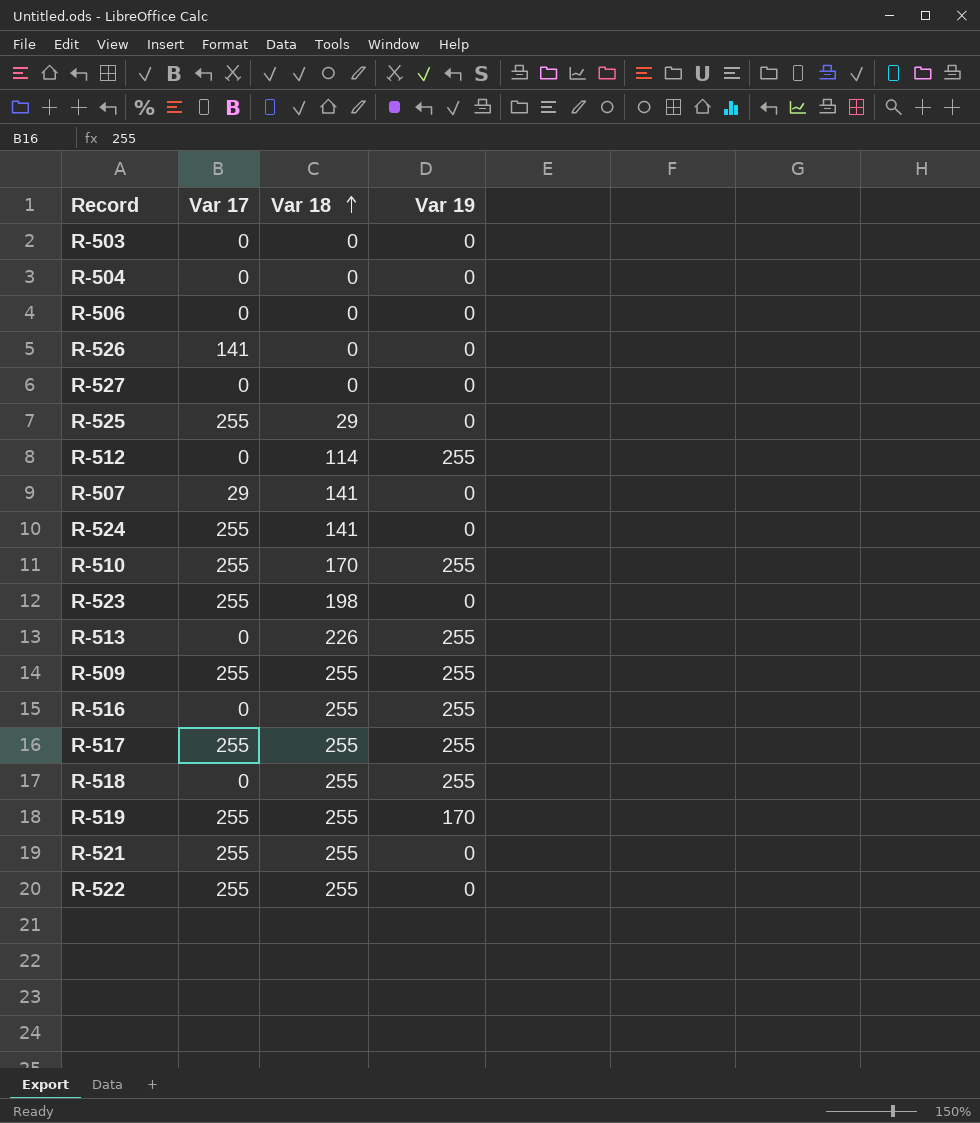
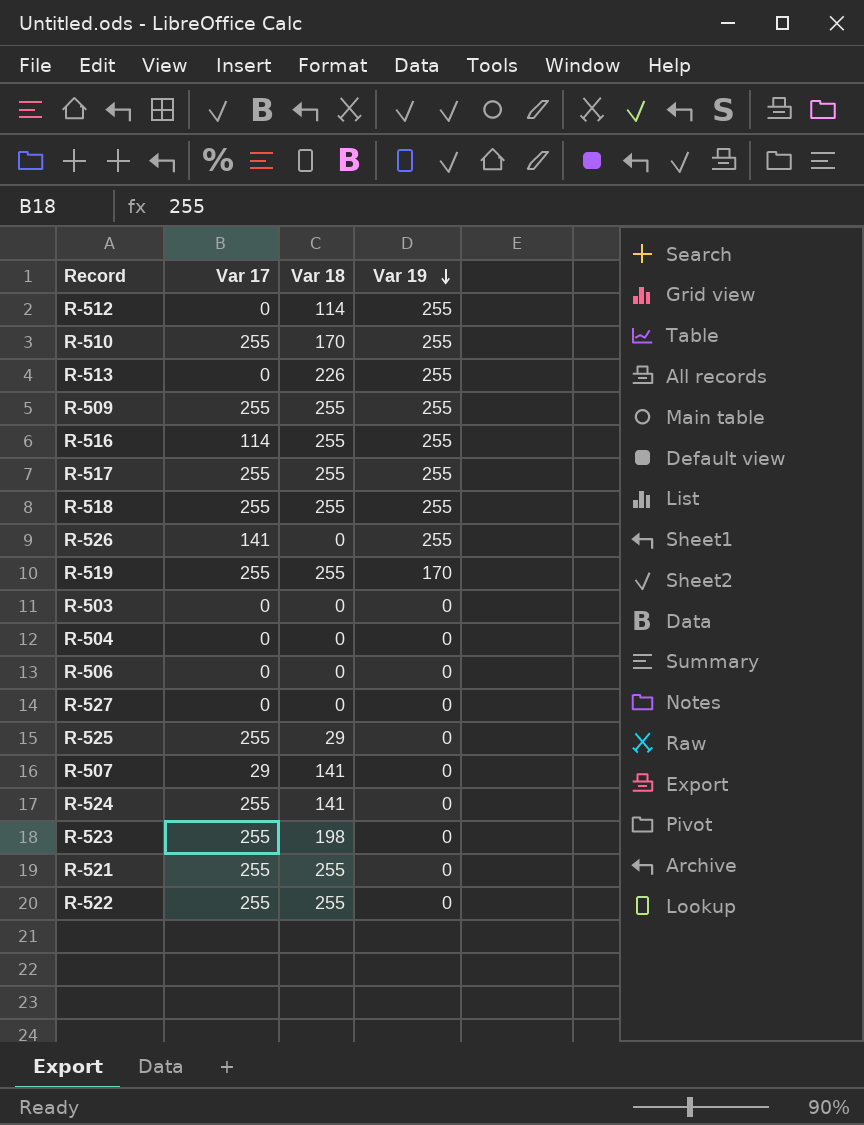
row order: Var 18 ascending -> Var 19 descending
R-516 | Var 17: 0 -> 114
R-518 | Var 17: 0 -> 255
R-526 | Var 19: 0 -> 255

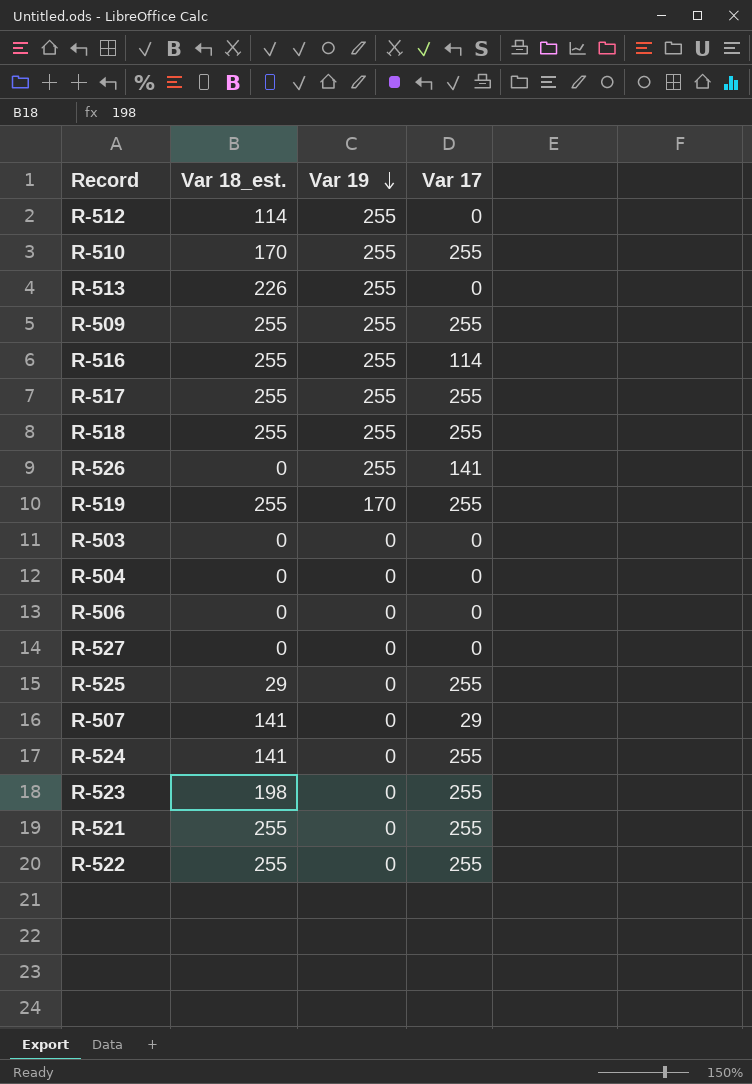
column name: Var 18 -> Var 18_est.
column Var 17 | position: 2 -> 4

